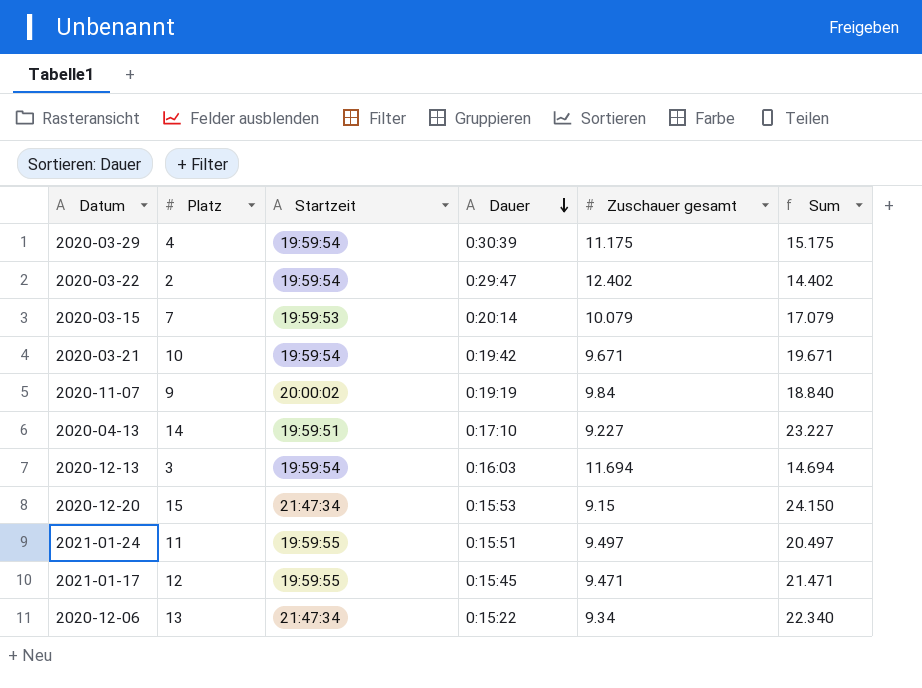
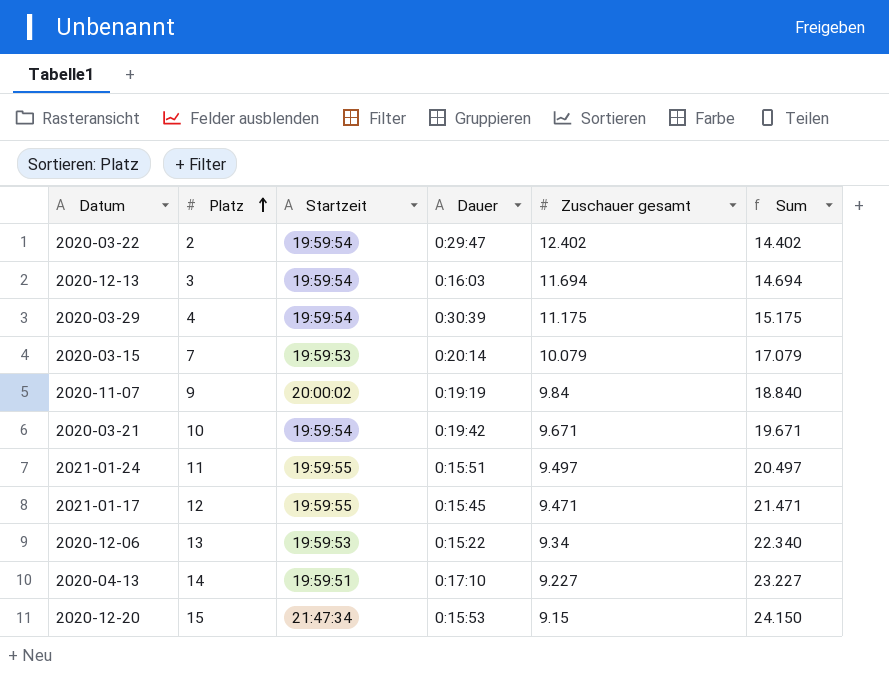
row order: Dauer descending -> Platz ascending
2020-12-06 | Startzeit: 21:47:34 -> 19:59:53

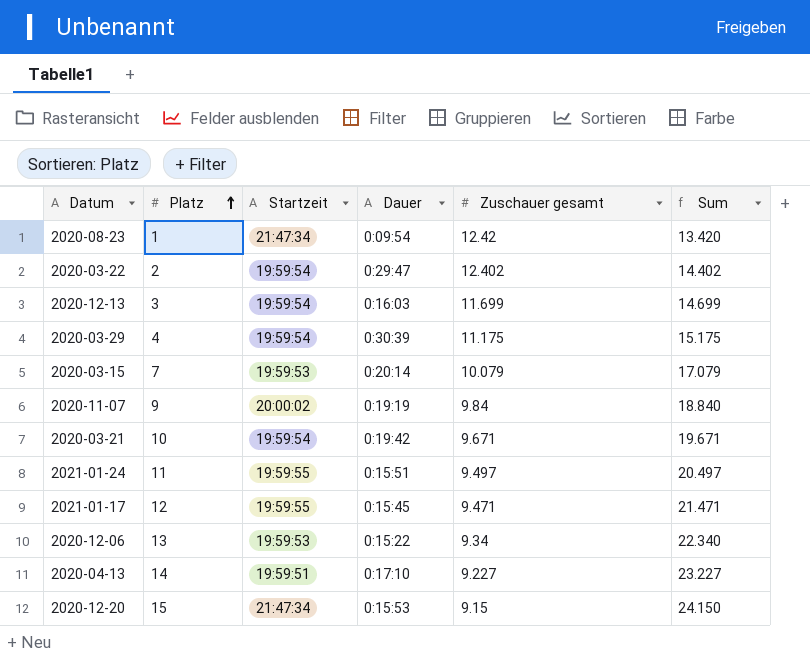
row 2020-08-23: none -> 1 | 21:47:34 | 0:09:54 | 12.42 | 13.420
2020-12-13 | Zuschauer gesamt: 11.694 -> 11.699
2020-12-13 | Sum: 14.694 -> 14.699

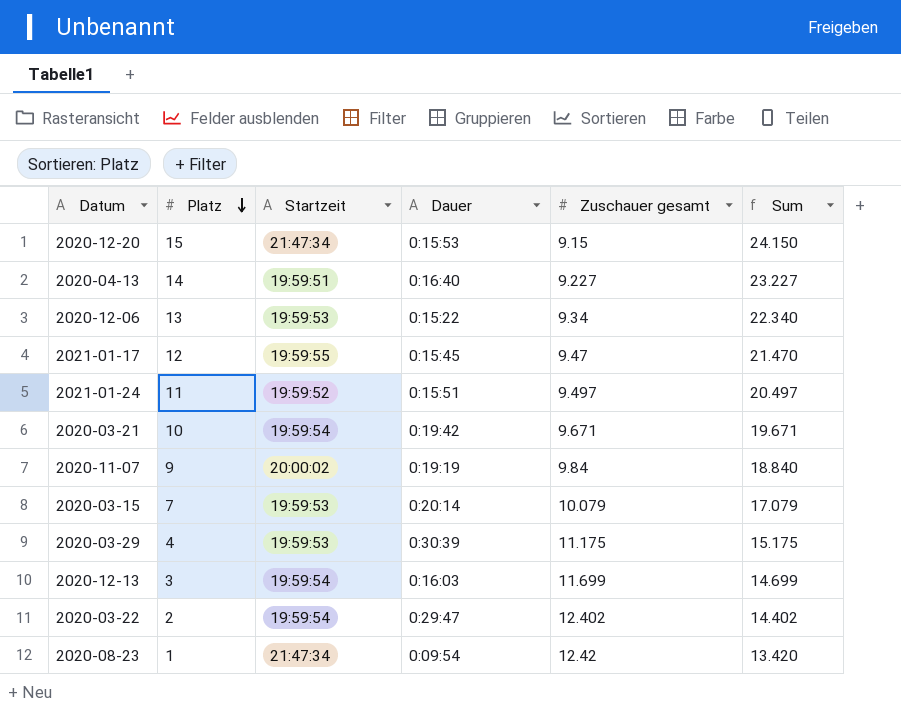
row order: Platz ascending -> Platz descending
2020-04-13 | Dauer: 0:17:10 -> 0:16:40
2021-01-17 | Zuschauer gesamt: 9.471 -> 9.47
2021-01-17 | Sum: 21.471 -> 21.470
2021-01-24 | Startzeit: 19:59:55 -> 19:59:52
2020-03-29 | Startzeit: 19:59:54 -> 19:59:53

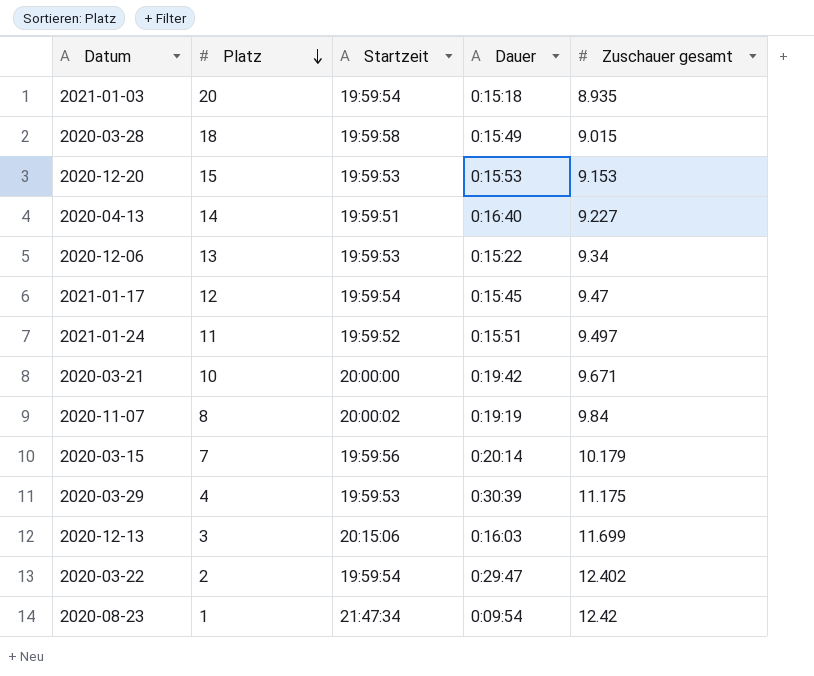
column Sum | formula: [Platz] + [Zuschauer gesamt] -> none
row 2021-01-03: none -> 20 | 19:59:54 | 0:15:18 | 8.935
row 2020-03-28: none -> 18 | 19:59:58 | 0:15:49 | 9.015
2020-12-20 | Startzeit: 21:47:34 -> 19:59:53
2020-12-20 | Zuschauer gesamt: 9.15 -> 9.153
2021-01-17 | Startzeit: 19:59:55 -> 19:59:54
2020-03-21 | Startzeit: 19:59:54 -> 20:00:00
2020-11-07 | Platz: 9 -> 8
2020-03-15 | Startzeit: 19:59:53 -> 19:59:56
2020-03-15 | Zuschauer gesamt: 10.079 -> 10.179
2020-12-13 | Startzeit: 19:59:54 -> 20:15:06

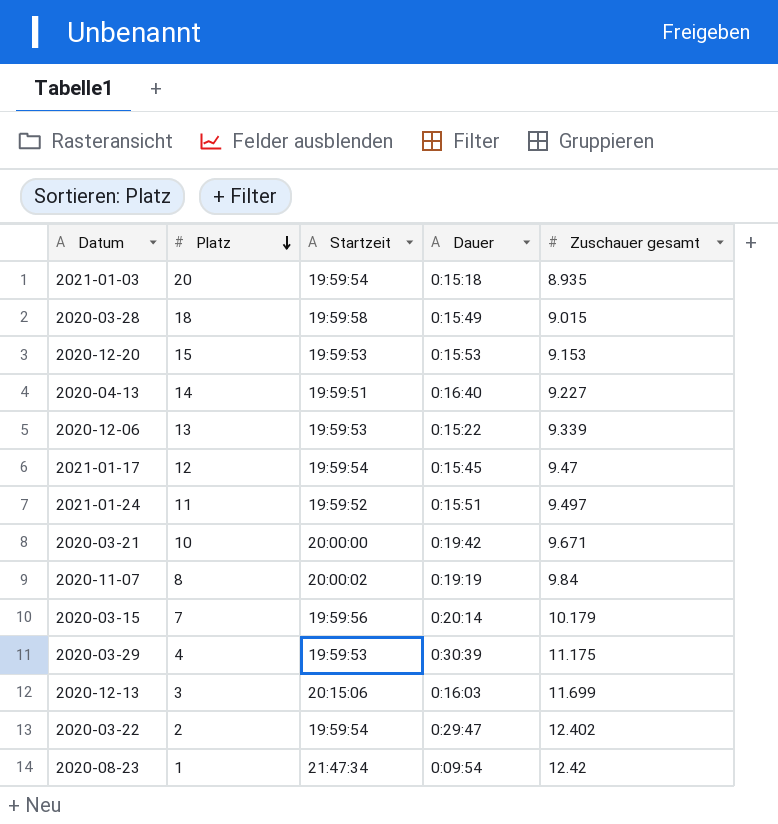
2020-12-06 | Zuschauer gesamt: 9.34 -> 9.339

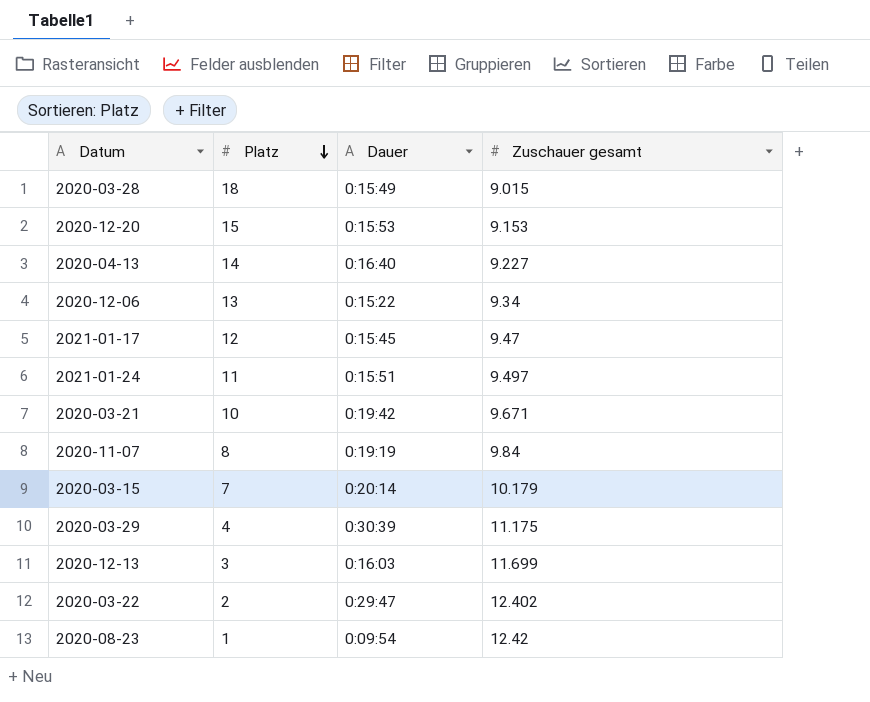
column Startzeit | position: 3 -> none
row 2021-01-03: 20 | 19:59:54 | 0:15:18 | 8.935 -> none
2020-12-06 | Zuschauer gesamt: 9.339 -> 9.34

